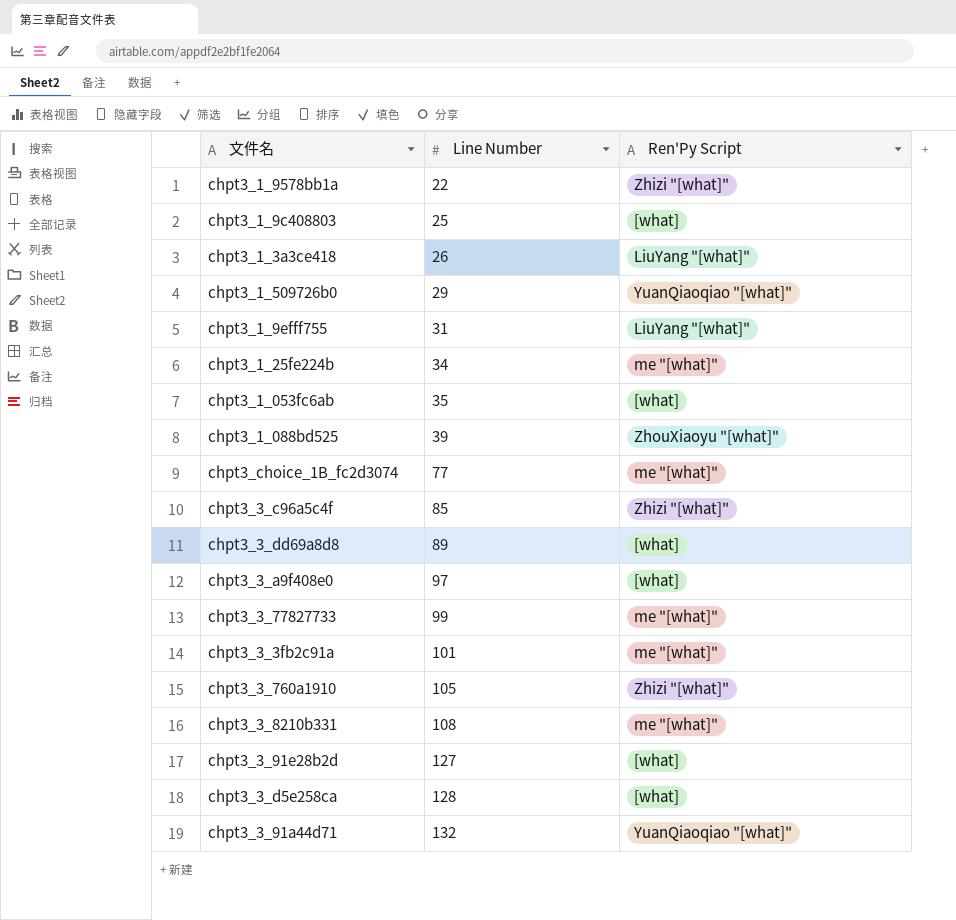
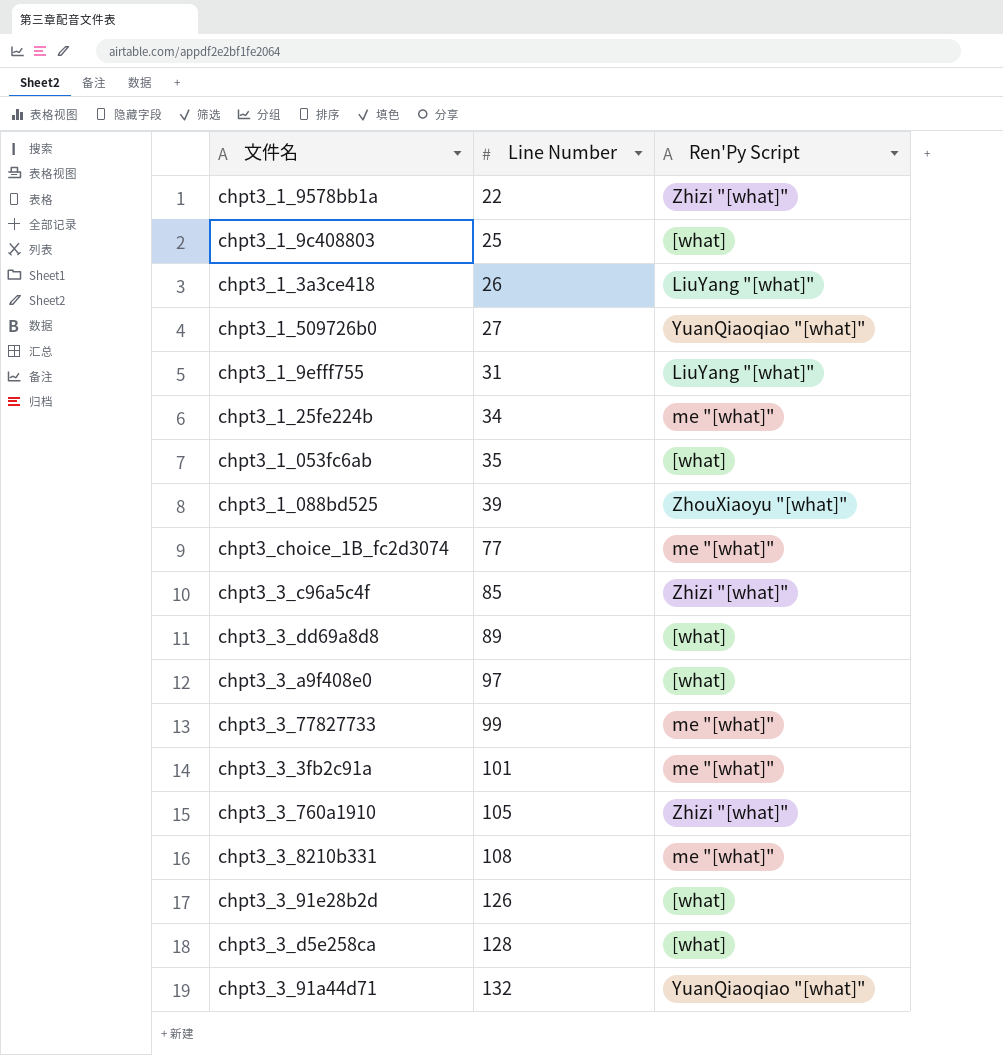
chpt3_1_509726b0 | Line Number: 29 -> 27
chpt3_3_91e28b2d | Line Number: 127 -> 126

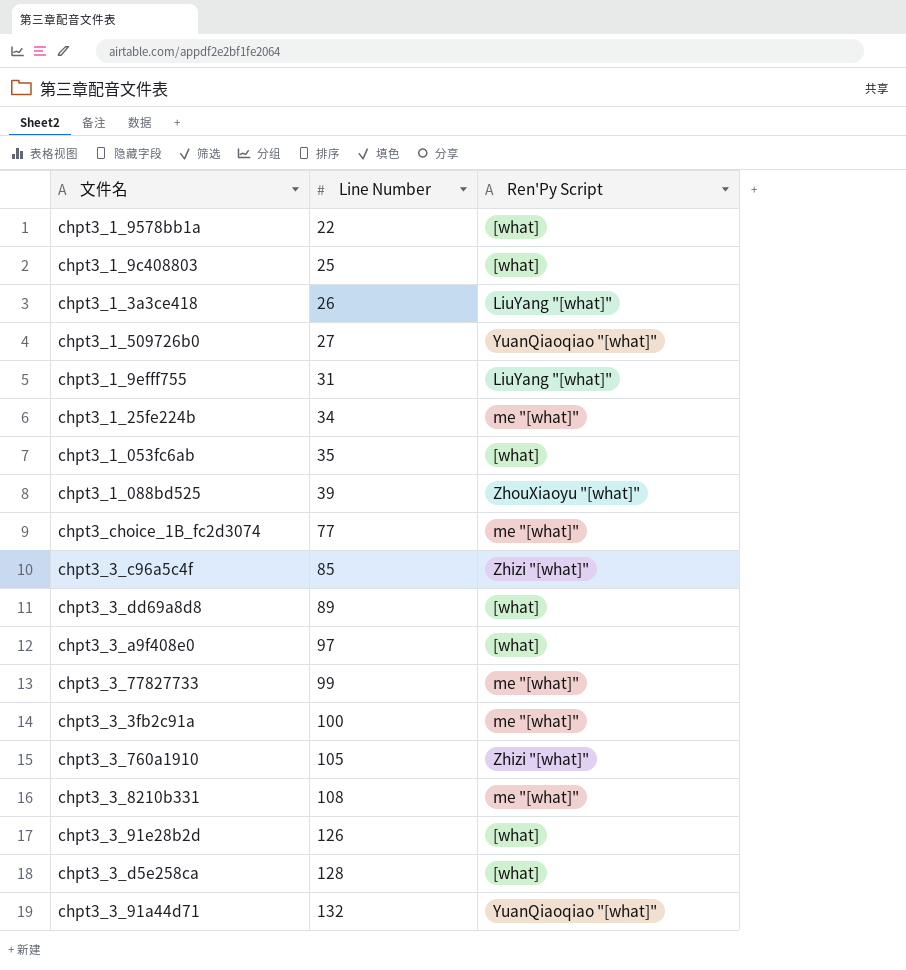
chpt3_1_9578bb1a | Ren'Py Script: Zhizi "[what]" -> [what]
chpt3_3_3fb2c91a | Line Number: 101 -> 100

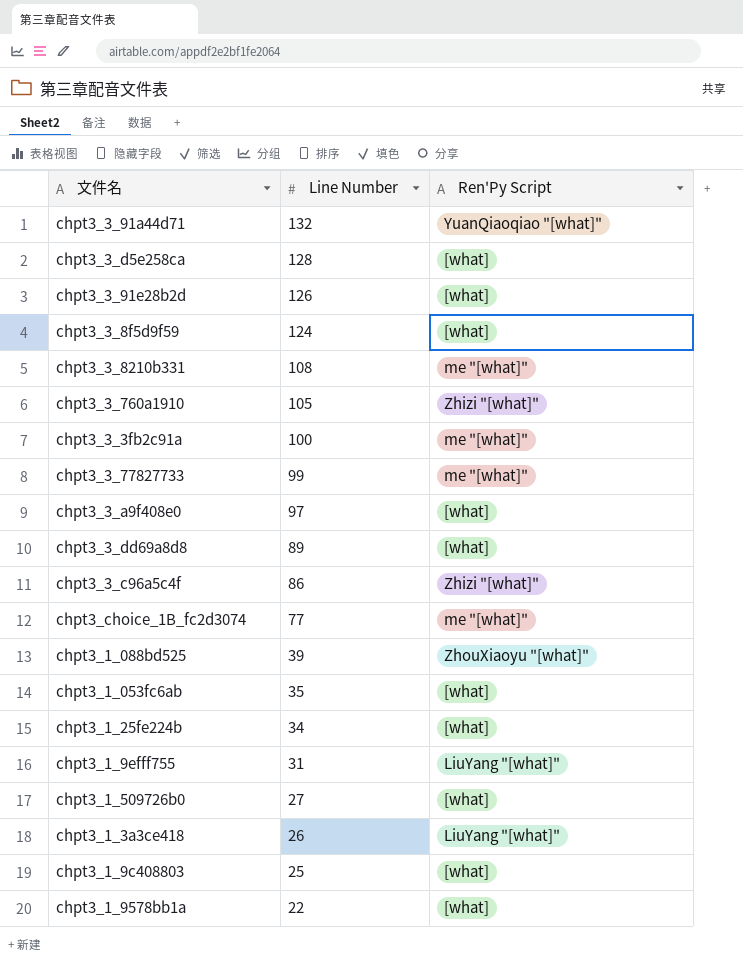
row order: Line Number ascending -> Line Number descending
row chpt3_3_8f5d9f59: none -> 124 | [what]
chpt3_3_c96a5c4f | Line Number: 85 -> 86
chpt3_1_25fe224b | Ren'Py Script: me "[what]" -> [what]
chpt3_1_509726b0 | Ren'Py Script: YuanQiaoqiao "[what]" -> [what]

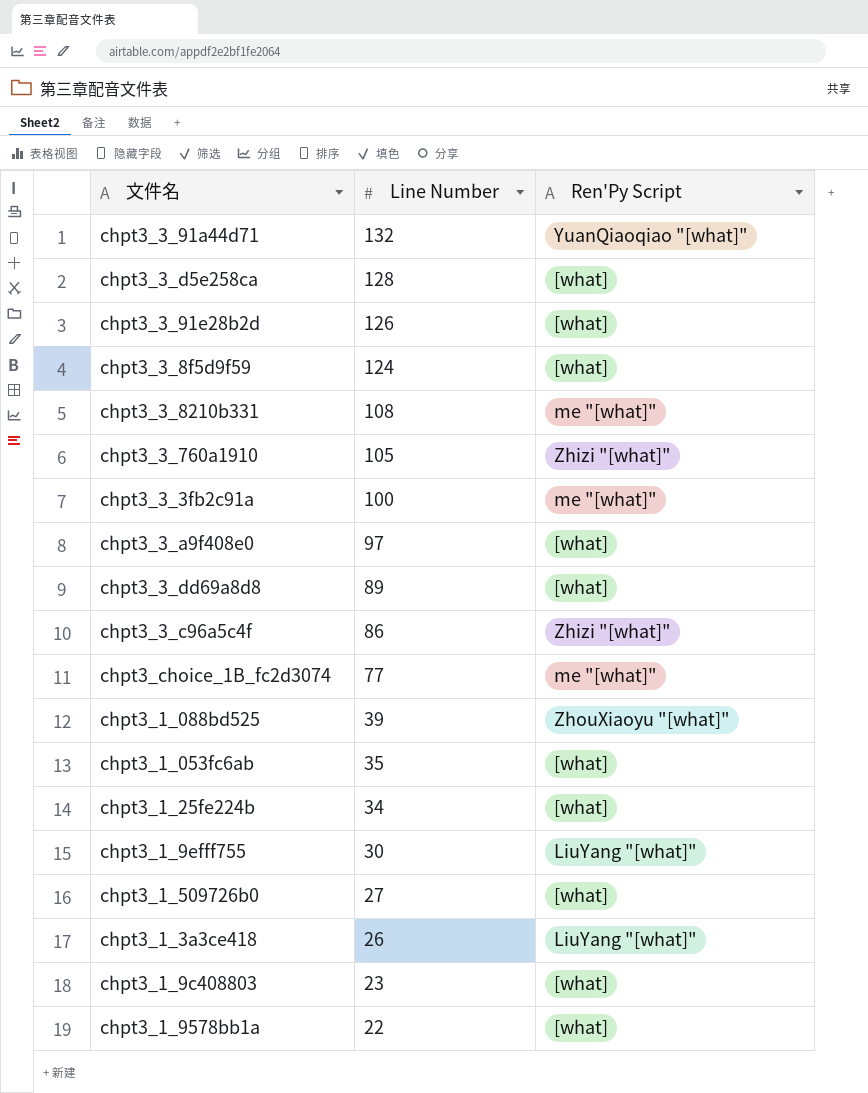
row chpt3_3_77827733: 99 | me "[what]" -> none
chpt3_1_9efff755 | Line Number: 31 -> 30
chpt3_1_9c408803 | Line Number: 25 -> 23

